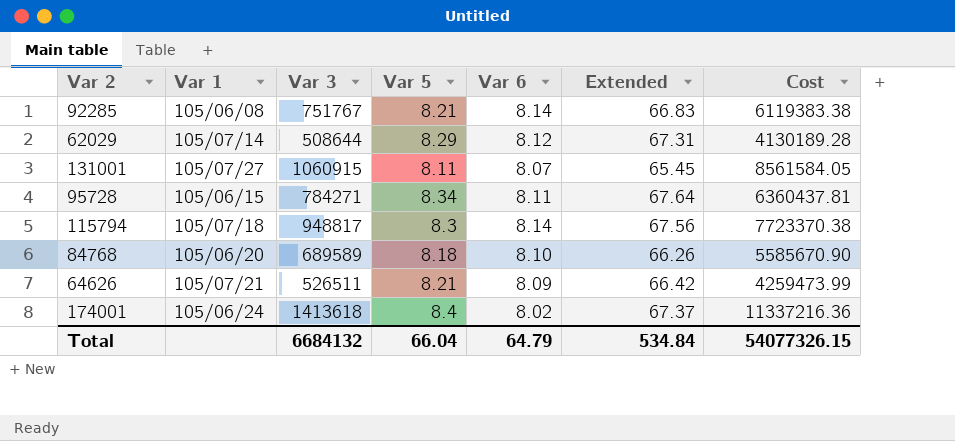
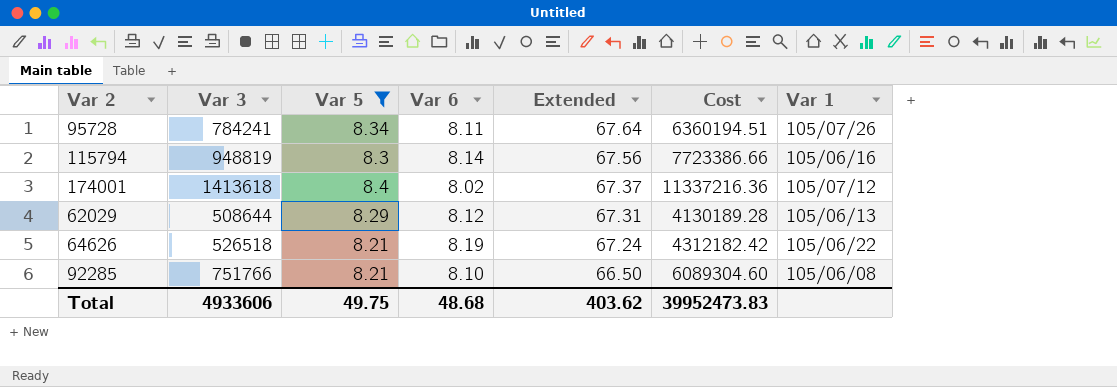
filter: none -> Var 5 >= 8.21
row order: none -> Extended descending
column Var 1 | position: 2 -> 7
95728 | Var 3: 784271 -> 784241
95728 | Cost: 6360437.81 -> 6360194.51
95728 | Var 1: 105/06/15 -> 105/07/26
115794 | Var 3: 948817 -> 948819
115794 | Cost: 7723370.38 -> 7723386.66
115794 | Var 1: 105/07/18 -> 105/06/16
174001 | Var 1: 105/06/24 -> 105/07/12
62029 | Var 1: 105/07/14 -> 105/06/13
64626 | Var 3: 526511 -> 526518
64626 | Var 6: 8.09 -> 8.19
64626 | Extended: 66.42 -> 67.24
64626 | Cost: 4259473.99 -> 4312182.42
64626 | Var 1: 105/07/21 -> 105/06/22
92285 | Var 3: 751767 -> 751766
92285 | Var 6: 8.14 -> 8.10
92285 | Extended: 66.83 -> 66.50
92285 | Cost: 6119383.38 -> 6089304.60
Total | Var 3: 6684132 -> 4933606
Total | Var 5: 66.04 -> 49.75
Total | Var 6: 64.79 -> 48.68
Total | Extended: 534.84 -> 403.62
Total | Cost: 54077326.15 -> 39952473.83

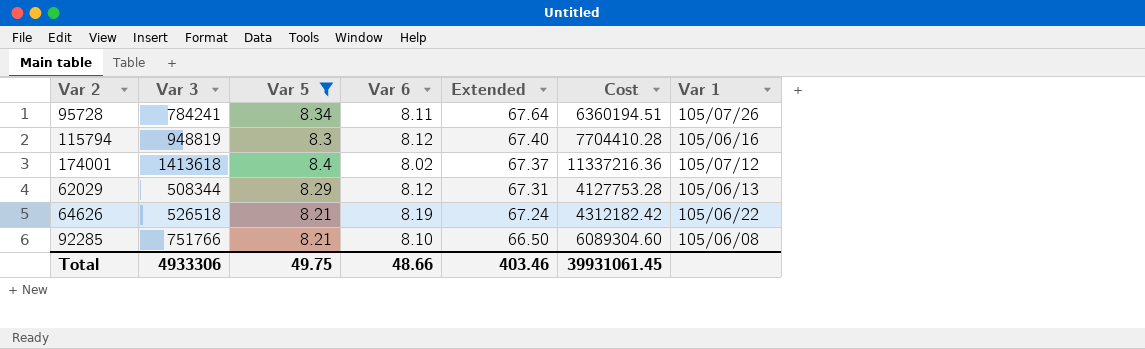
115794 | Var 6: 8.14 -> 8.12
115794 | Extended: 67.56 -> 67.40
115794 | Cost: 7723386.66 -> 7704410.28
62029 | Var 3: 508644 -> 508344
62029 | Cost: 4130189.28 -> 4127753.28
Total | Var 3: 4933606 -> 4933306
Total | Var 6: 48.68 -> 48.66
Total | Extended: 403.62 -> 403.46
Total | Cost: 39952473.83 -> 39931061.45

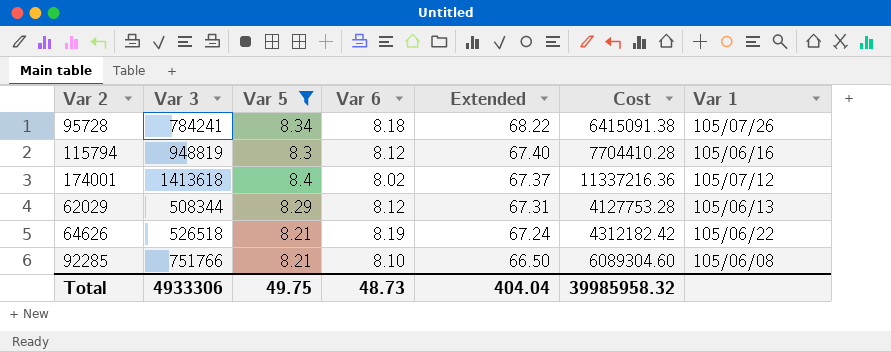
95728 | Var 6: 8.11 -> 8.18
95728 | Extended: 67.64 -> 68.22
95728 | Cost: 6360194.51 -> 6415091.38
Total | Var 6: 48.66 -> 48.73
Total | Extended: 403.46 -> 404.04
Total | Cost: 39931061.45 -> 39985958.32

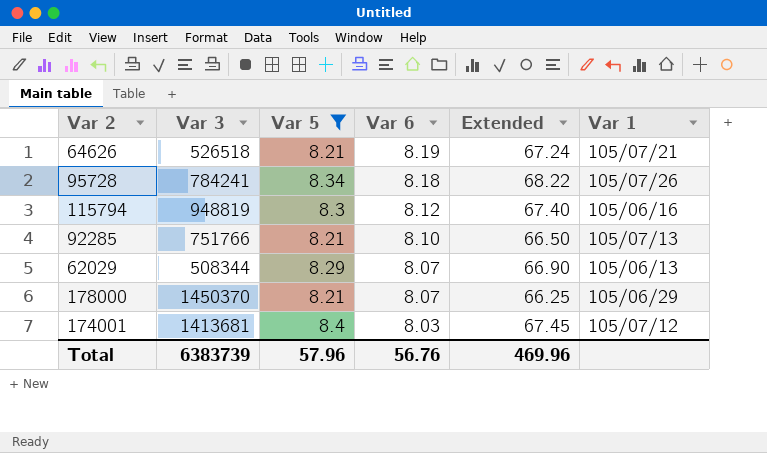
row order: Extended descending -> Var 6 descending
column Cost | formula: [Var 3] * [Var 6] -> none
64626 | Var 1: 105/06/22 -> 105/07/21
92285 | Var 1: 105/06/08 -> 105/07/13
62029 | Var 6: 8.12 -> 8.07
62029 | Extended: 67.31 -> 66.90
row 178000: none -> 1450370 | 8.21 | 8.07 | 66.25 | 105/06/29
174001 | Var 3: 1413618 -> 1413681
174001 | Var 6: 8.02 -> 8.03
174001 | Extended: 67.37 -> 67.45
Total | Var 3: 4933306 -> 6383739
Total | Var 5: 49.75 -> 57.96
Total | Var 6: 48.73 -> 56.76
Total | Extended: 404.04 -> 469.96

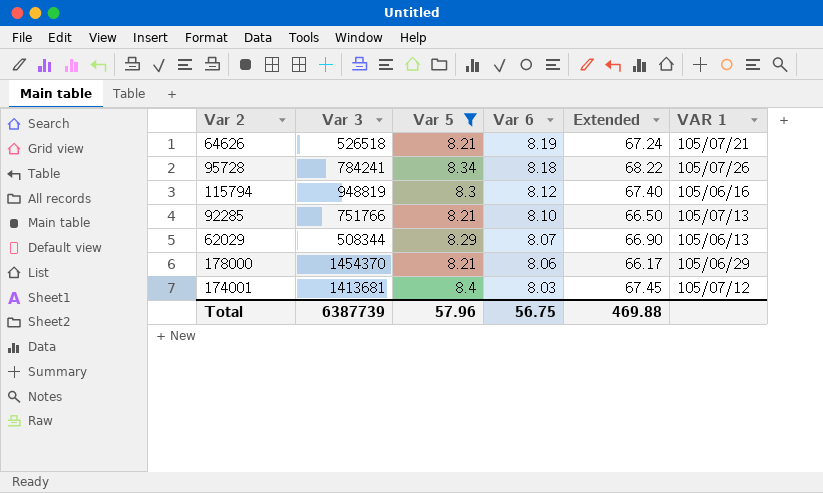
column name: Var 1 -> VAR 1
178000 | Var 3: 1450370 -> 1454370
178000 | Var 6: 8.07 -> 8.06
178000 | Extended: 66.25 -> 66.17
Total | Var 3: 6383739 -> 6387739
Total | Var 6: 56.76 -> 56.75
Total | Extended: 469.96 -> 469.88

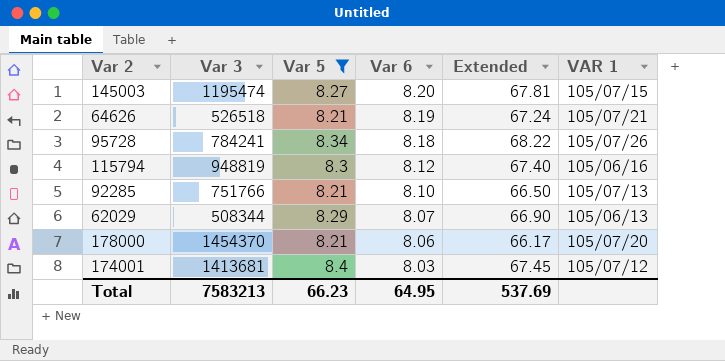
row 145003: none -> 1195474 | 8.27 | 8.20 | 67.81 | 105/07/15
178000 | VAR 1: 105/06/29 -> 105/07/20
Total | Var 3: 6387739 -> 7583213
Total | Var 5: 57.96 -> 66.23
Total | Var 6: 56.75 -> 64.95
Total | Extended: 469.88 -> 537.69

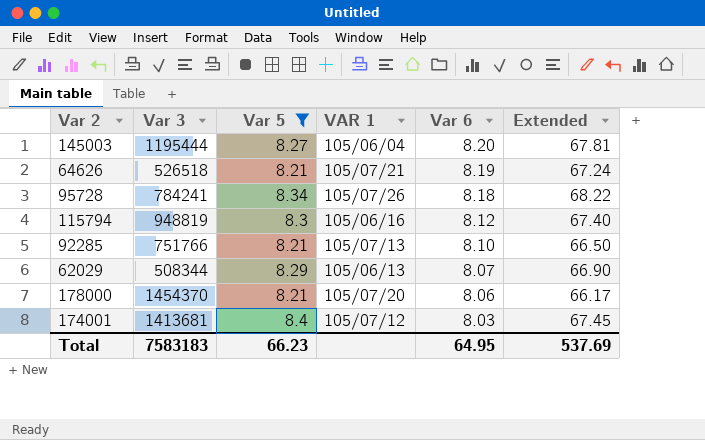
column VAR 1 | position: 6 -> 4
145003 | Var 3: 1195474 -> 1195444
145003 | VAR 1: 105/07/15 -> 105/06/04
Total | Var 3: 7583213 -> 7583183

